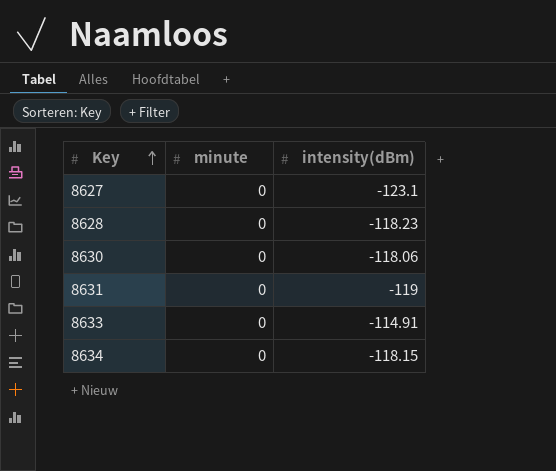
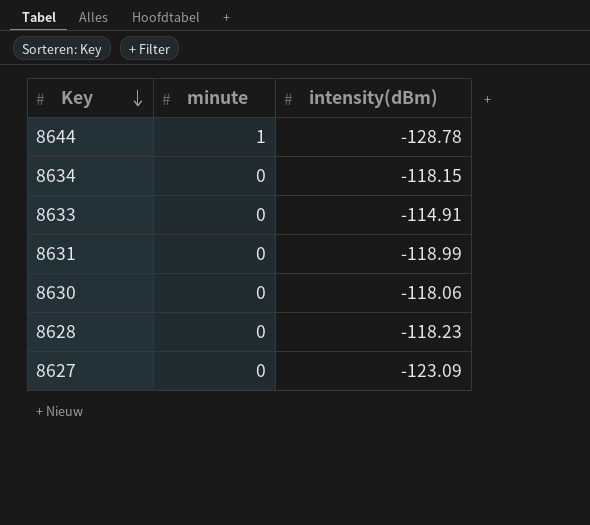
row order: Key ascending -> Key descending
row 8644: none -> 1 | -128.78
8631 | intensity(dBm): -119 -> -118.99
8627 | intensity(dBm): -123.1 -> -123.09

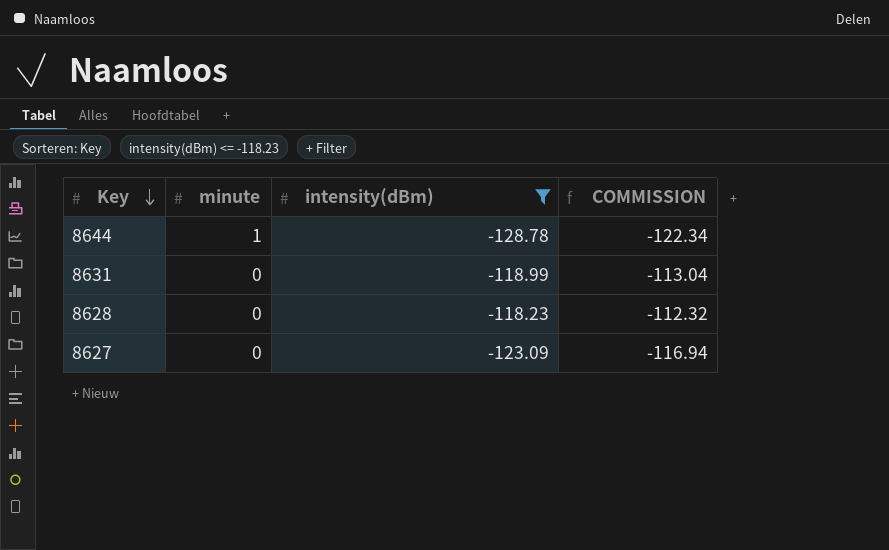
filter: none -> intensity(dBm) <= -118.23
column COMMISSION | formula: none -> [intensity(dBm)] * 0.95

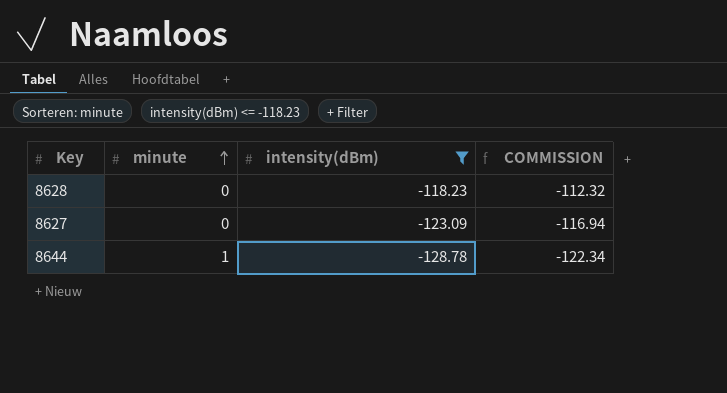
row order: Key descending -> minute ascending
row 8631: 0 | -118.99 | -113.04 -> none

